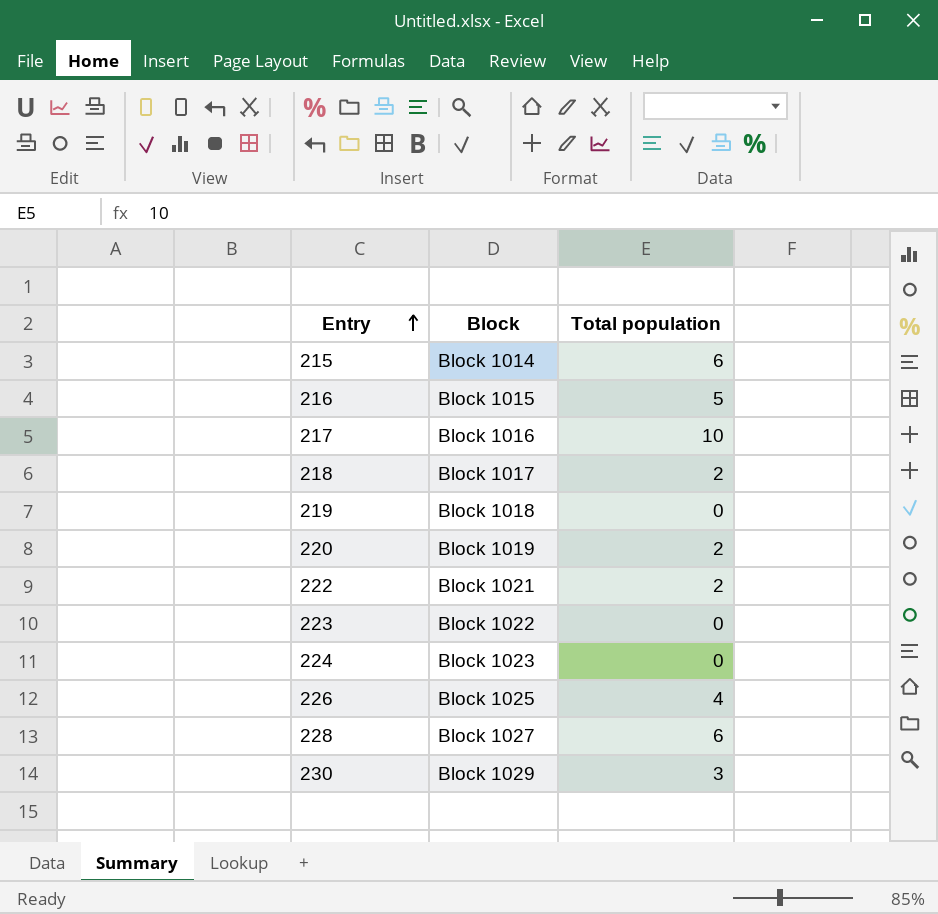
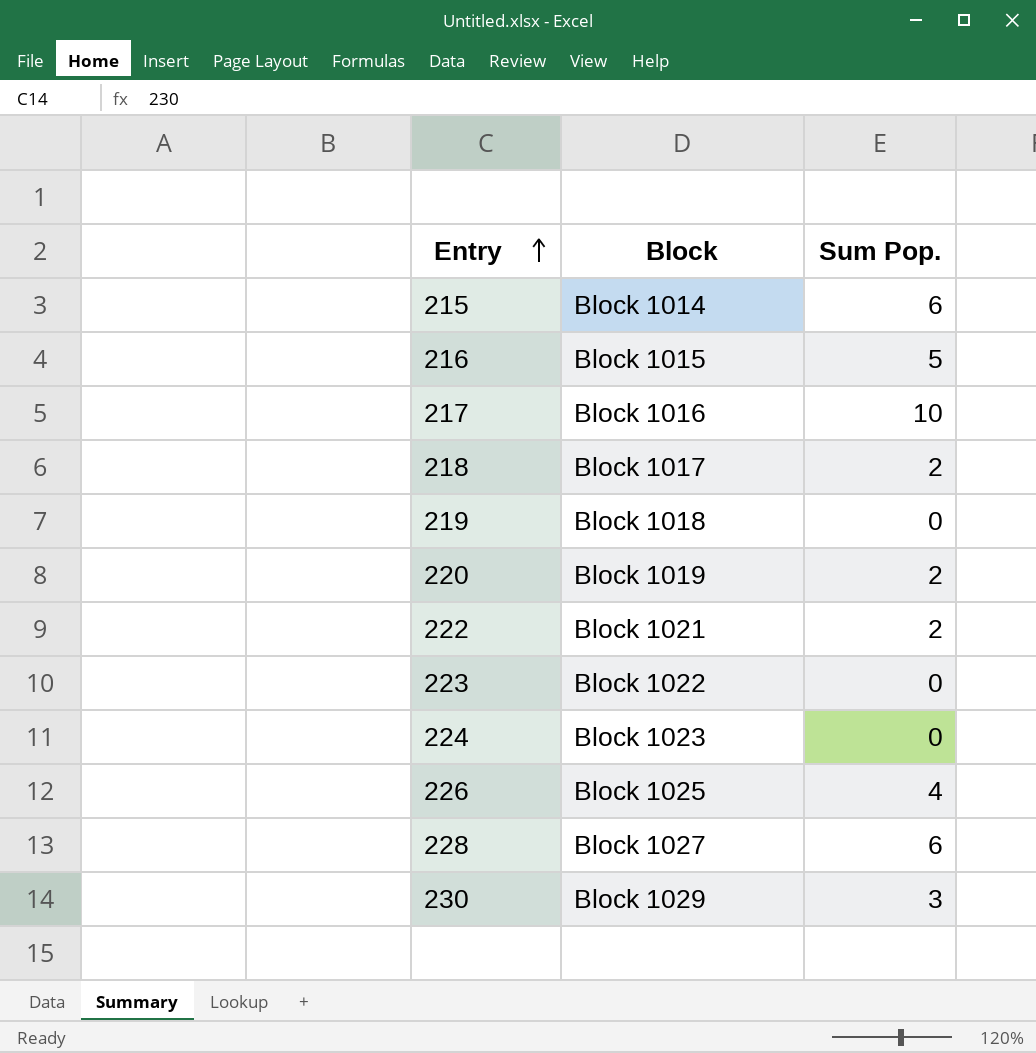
column name: Total population -> Sum Pop.

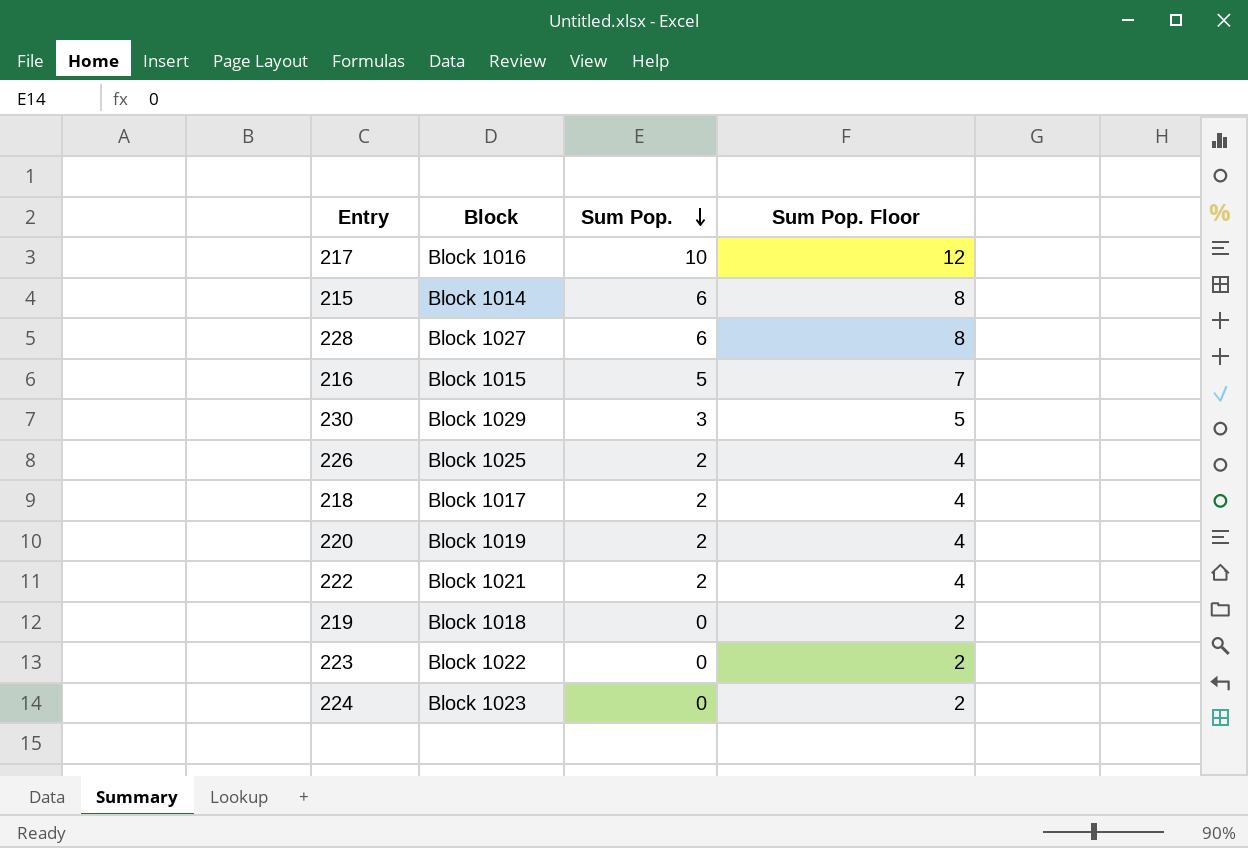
row order: Entry ascending -> Sum Pop. descending
column Sum Pop. Floor | formula: none -> [Sum Pop.] + 2
226 | Sum Pop.: 4 -> 2

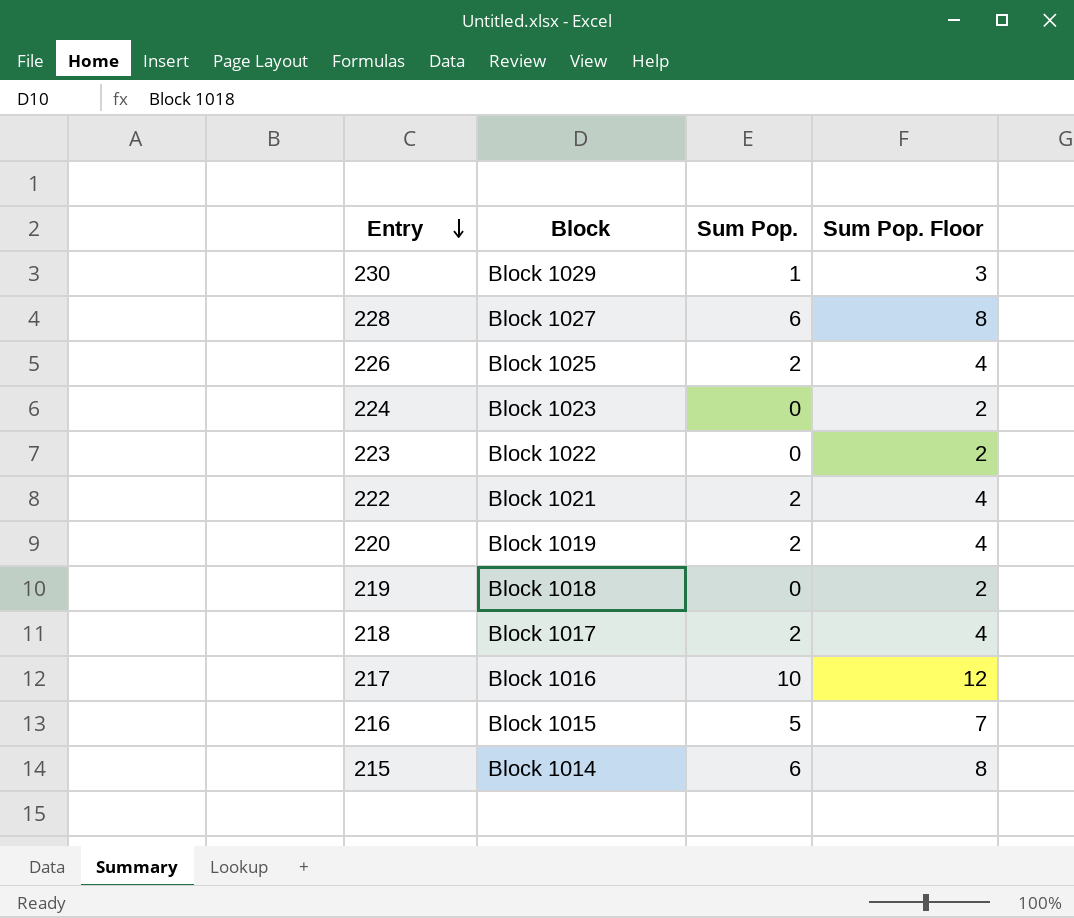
row order: Sum Pop. descending -> Entry descending
230 | Sum Pop.: 3 -> 1
230 | Sum Pop. Floor: 5 -> 3

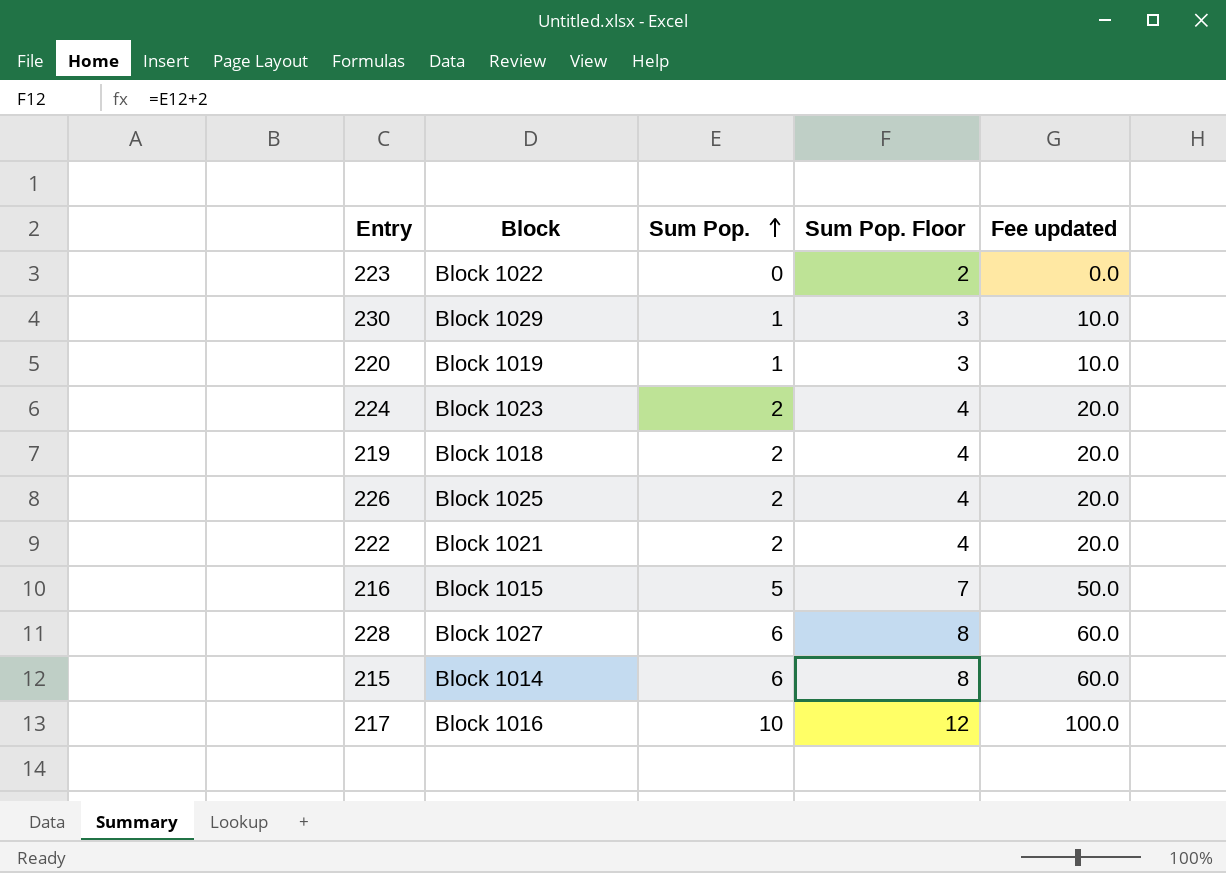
row order: Entry descending -> Sum Pop. ascending
column Fee updated | formula: none -> [Sum Pop.] * 10
row 218: Block 1017 | 2 | 4 -> none
220 | Sum Pop.: 2 -> 1
220 | Sum Pop. Floor: 4 -> 3
224 | Sum Pop.: 0 -> 2
224 | Sum Pop. Floor: 2 -> 4
219 | Sum Pop.: 0 -> 2
219 | Sum Pop. Floor: 2 -> 4

